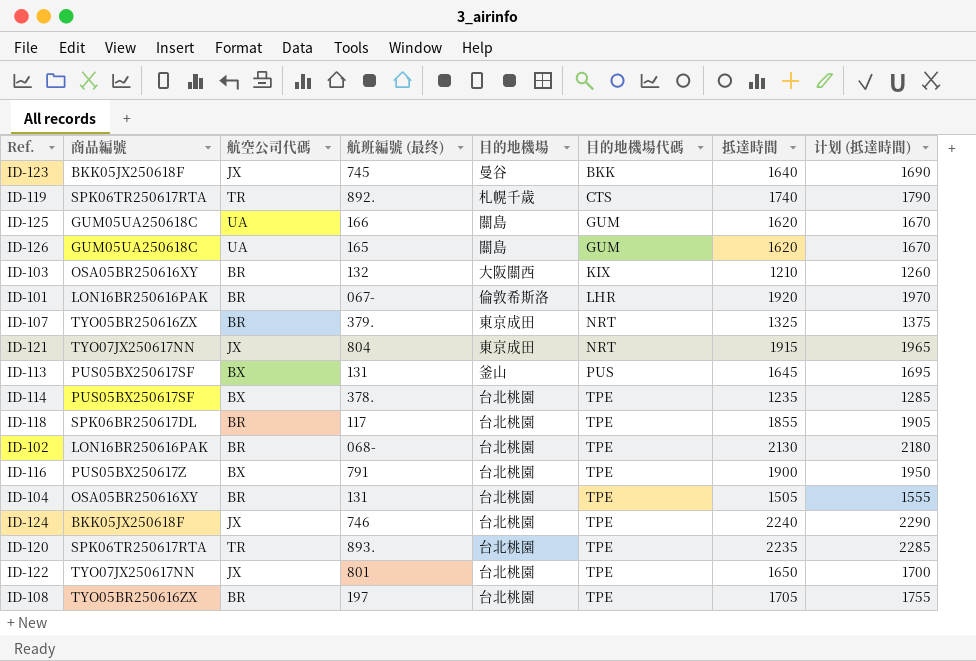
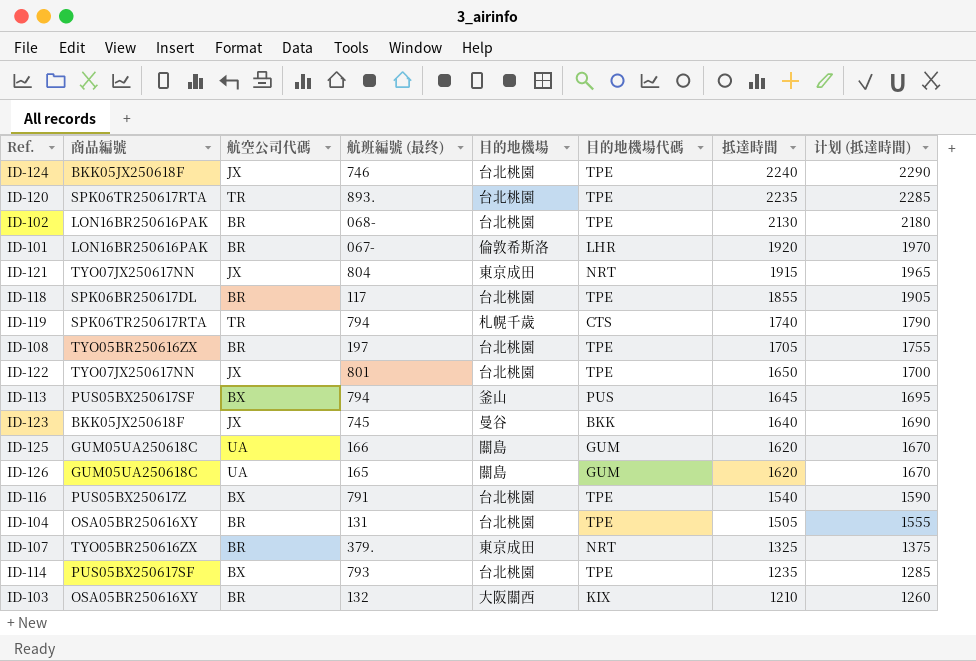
row order: 目的地機場代碼 ascending -> 抵達時間 descending
ID-119 | 航班編號 (最终): 892. -> 794
ID-113 | 航班編號 (最终): 131 -> 794
ID-116 | 抵達時間: 1900 -> 1540
ID-116 | 计划 (抵達時間): 1950 -> 1590
ID-114 | 航班編號 (最终): 378. -> 793

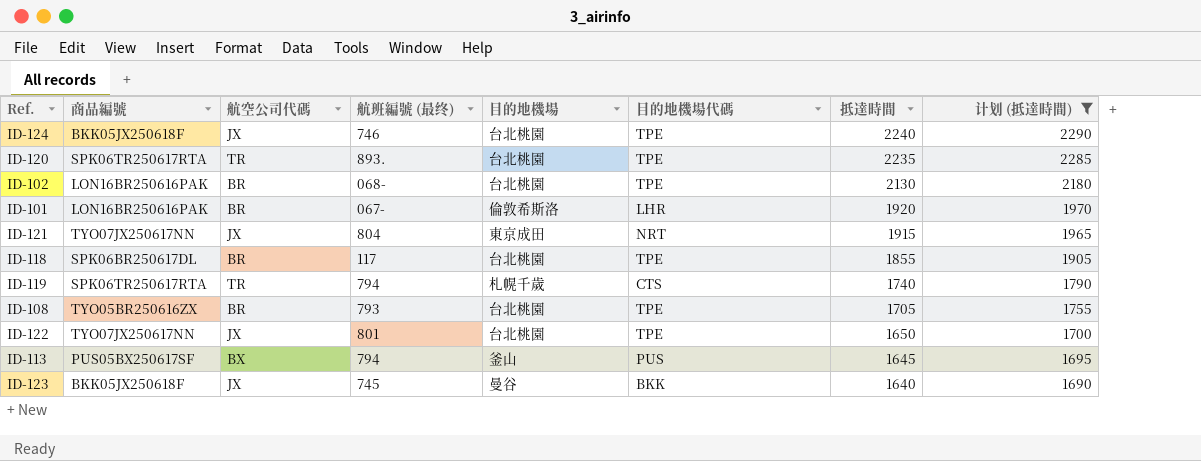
filter: none -> 计划 (抵達時間) >= 1690
ID-108 | 航班編號 (最终): 197 -> 793

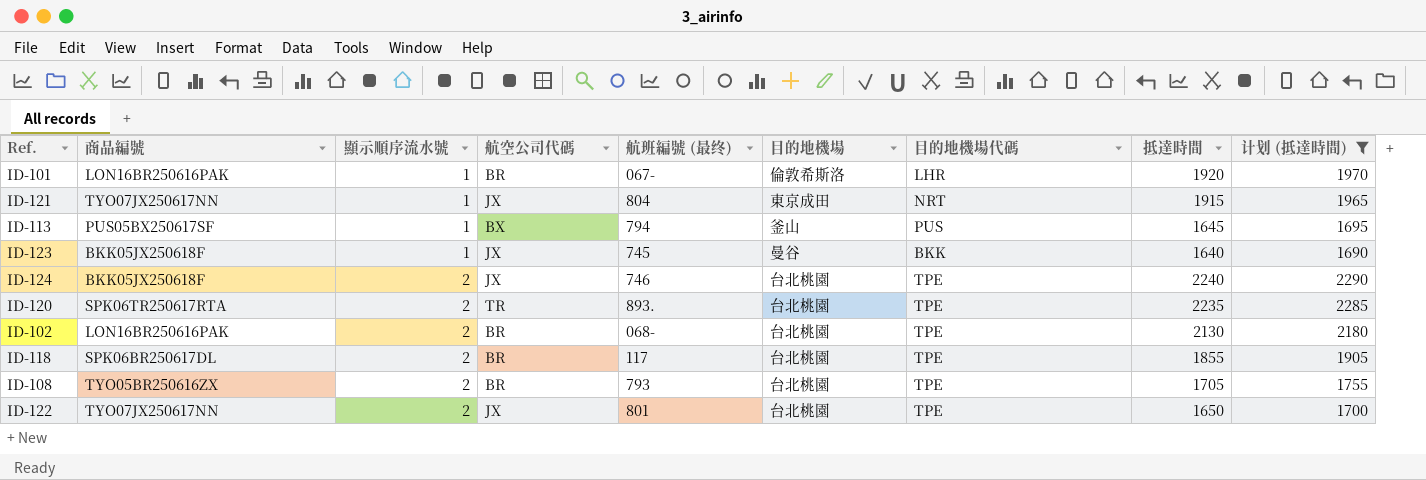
row order: 抵達時間 descending -> 顯示順序流水號 ascending
column 顯示順序流水號 | position: none -> 3
row ID-119: SPK06TR250617RTA | TR | 794 | 札幌千歲 | CTS | 1740 | 1790 -> none

